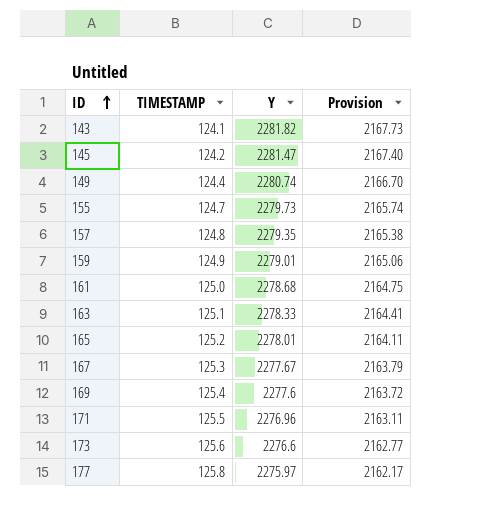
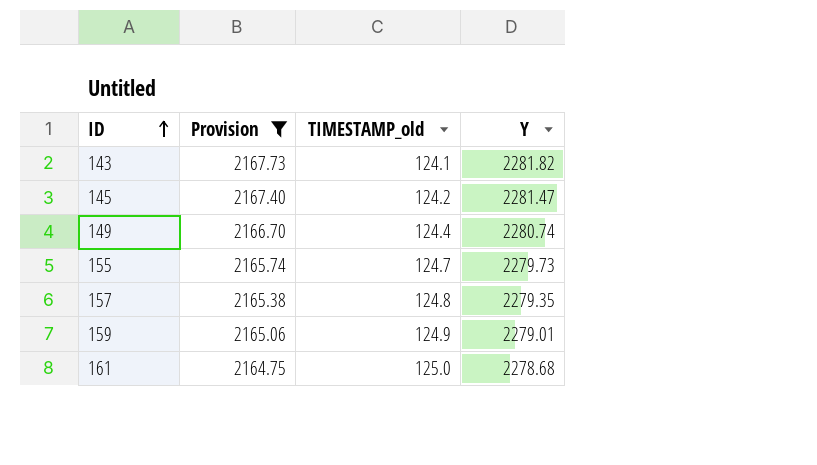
filter: none -> Provision >= 2164.75
column Provision | position: 4 -> 2
column name: TIMESTAMP -> TIMESTAMP_old

